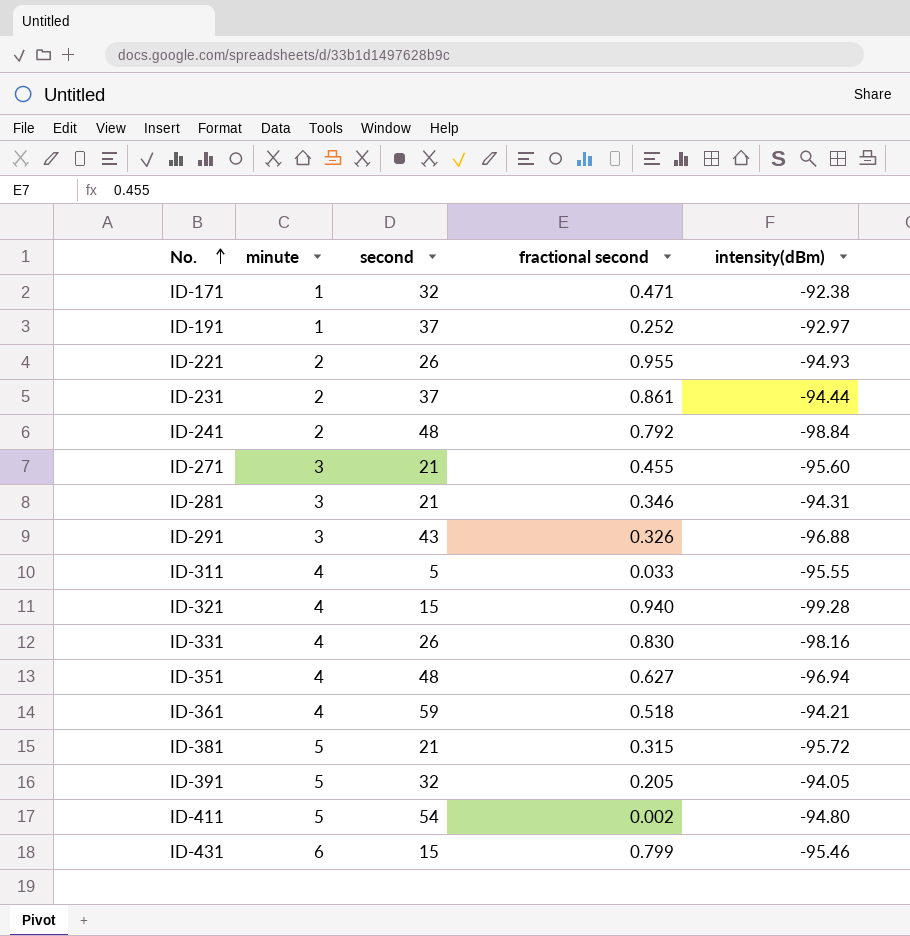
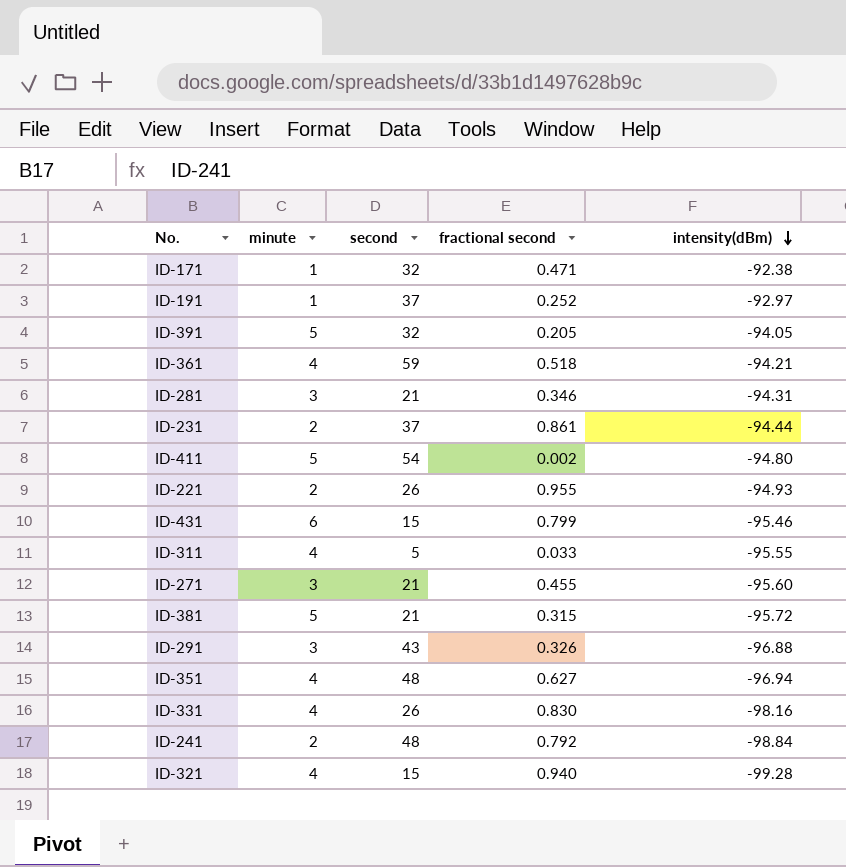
row order: No. ascending -> intensity(dBm) descending

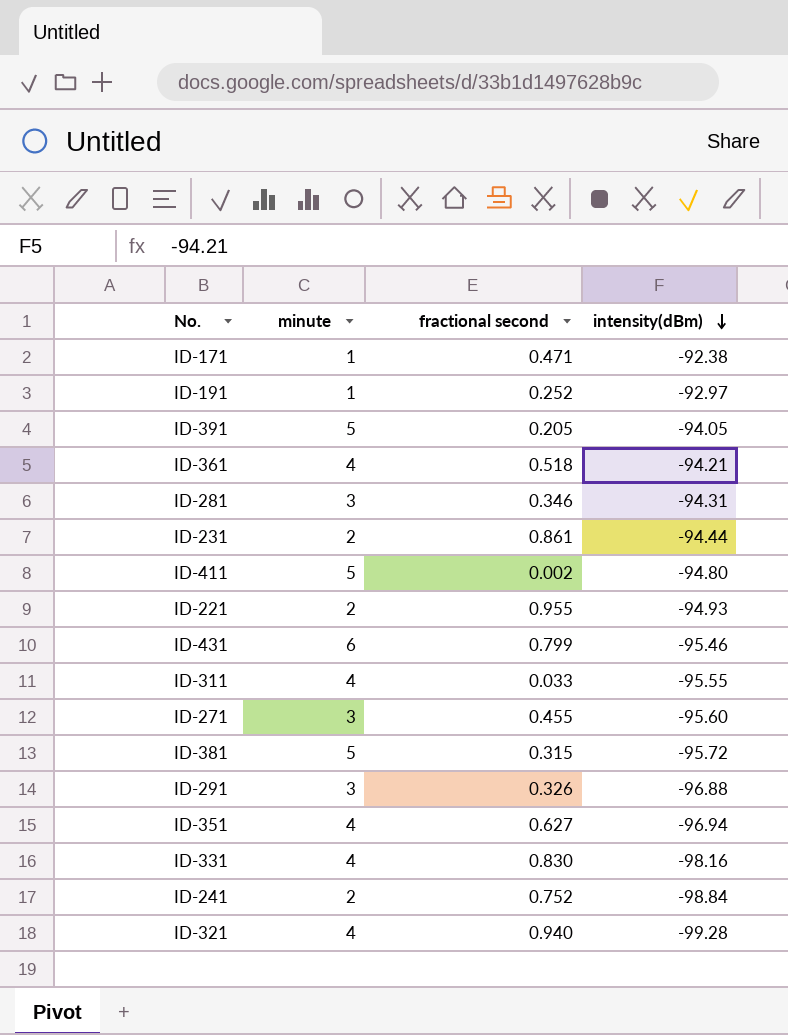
column second | position: 3 -> none
ID-241 | fractional second: 0.792 -> 0.752

